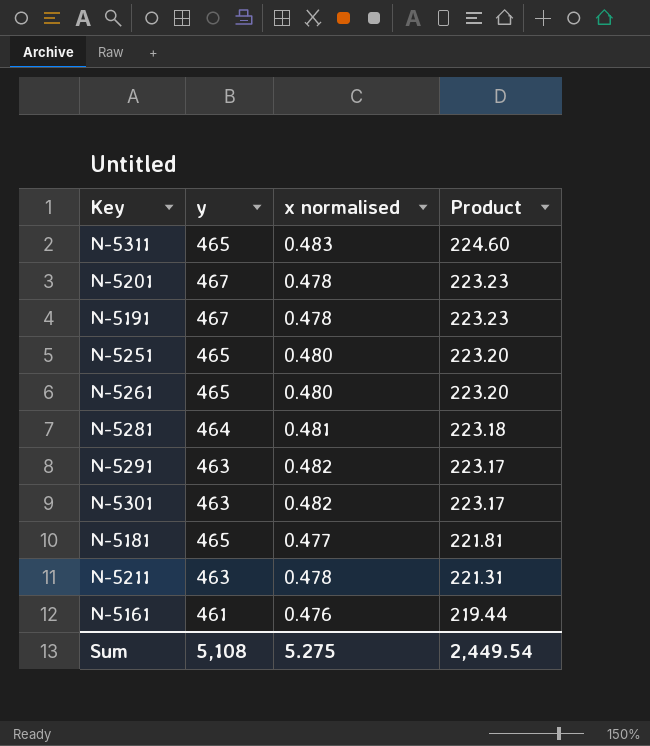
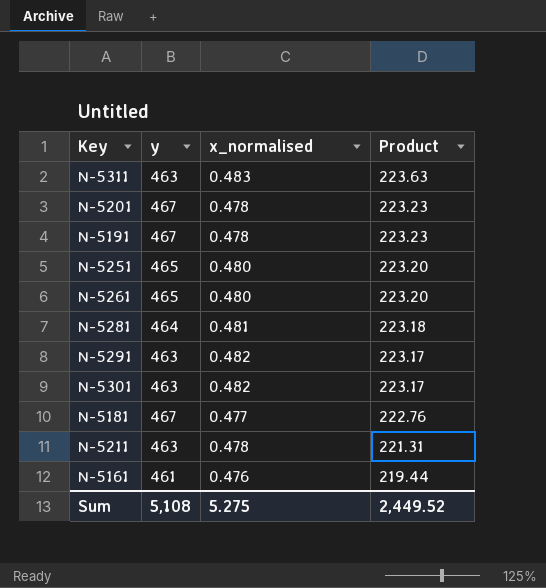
column name: x normalised -> x_normalised
N-5311 | y: 465 -> 463
N-5311 | Product: 224.60 -> 223.63
N-5181 | y: 465 -> 467
N-5181 | Product: 221.81 -> 222.76
Sum | Product: 2,449.54 -> 2,449.52

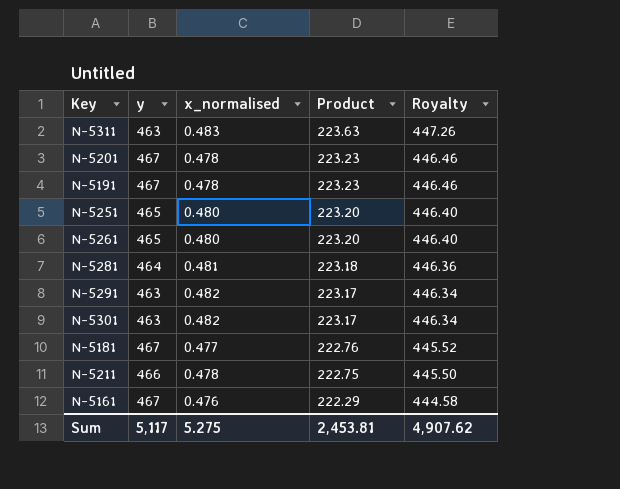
column Royalty | formula: none -> [Product] * 2
N-5211 | y: 463 -> 466
N-5211 | Product: 221.31 -> 222.75
N-5161 | y: 461 -> 467
N-5161 | Product: 219.44 -> 222.29
Sum | y: 5,108 -> 5,117
Sum | Product: 2,449.52 -> 2,453.81

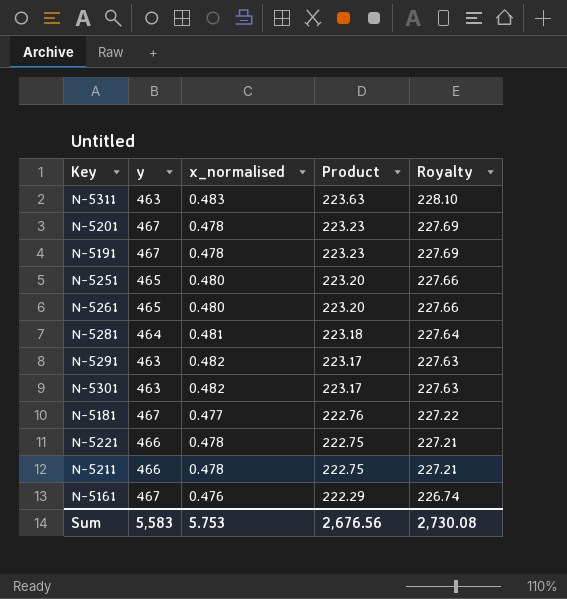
column Royalty | formula: [Product] * 2 -> [Product] * 1.02
row N-5221: none -> 466 | 0.478 | 222.75 | 227.21
Sum | y: 5,117 -> 5,583
Sum | x_normalised: 5.275 -> 5.753
Sum | Product: 2,453.81 -> 2,676.56
Sum | Royalty: 4,907.62 -> 2,730.08

